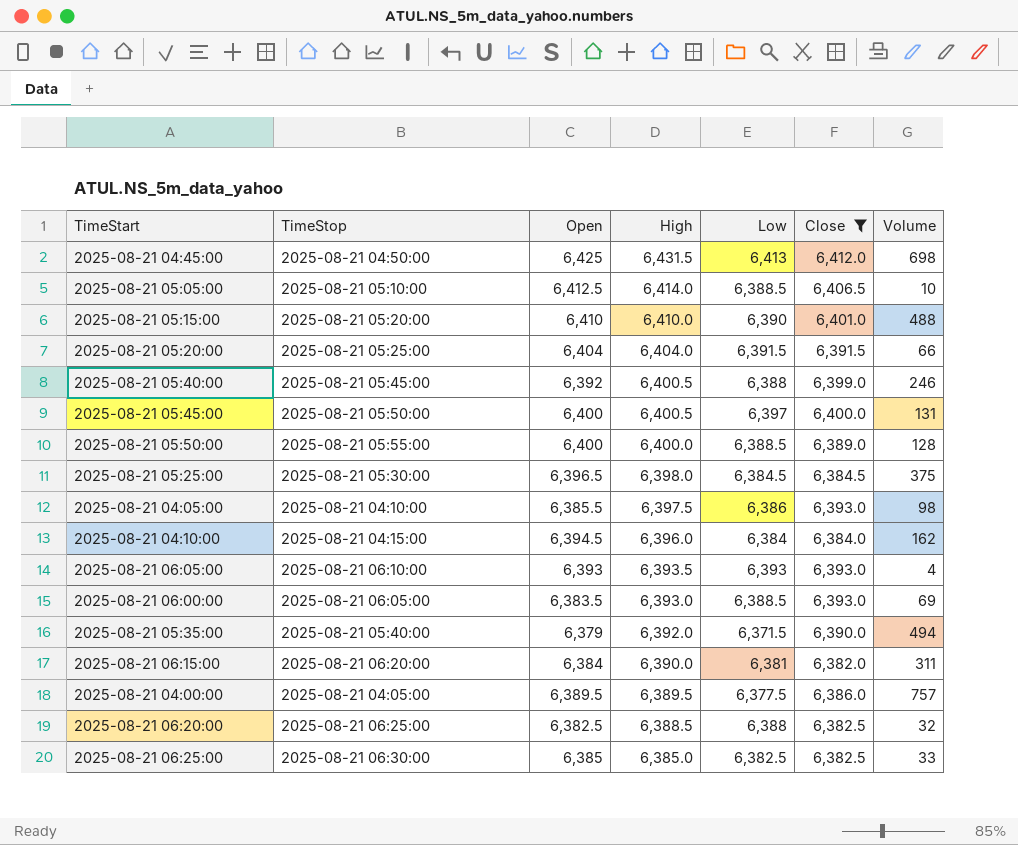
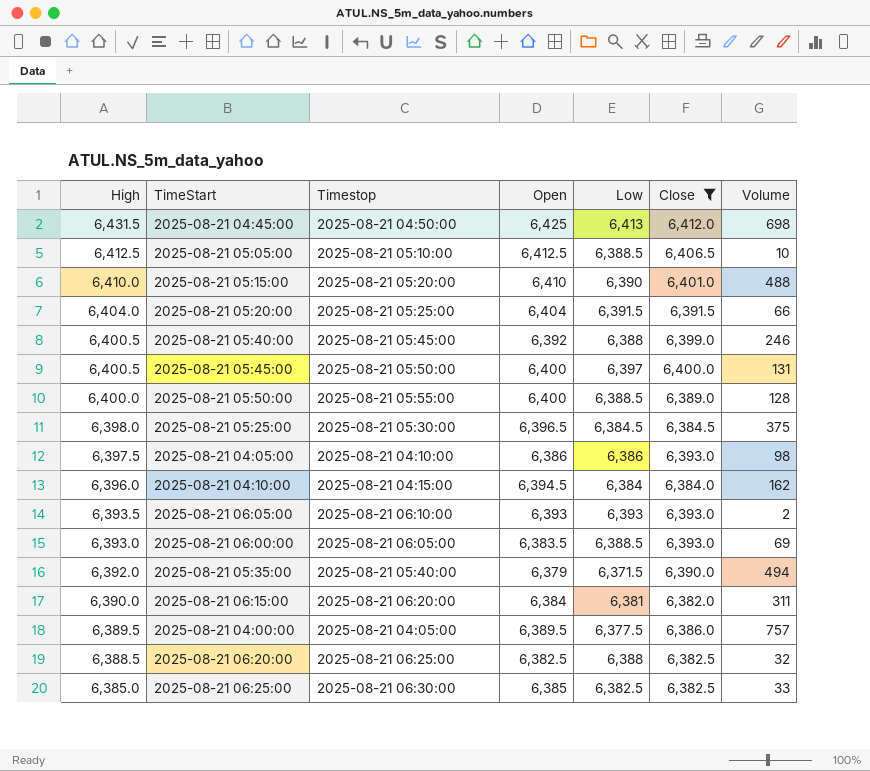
column High | position: 4 -> 1
column name: TimeStop -> Timestop
2025-08-21 05:05:00 | High: 6,414.0 -> 6,412.5
2025-08-21 04:05:00 | Open: 6,385.5 -> 6,386
2025-08-21 06:05:00 | Volume: 4 -> 2

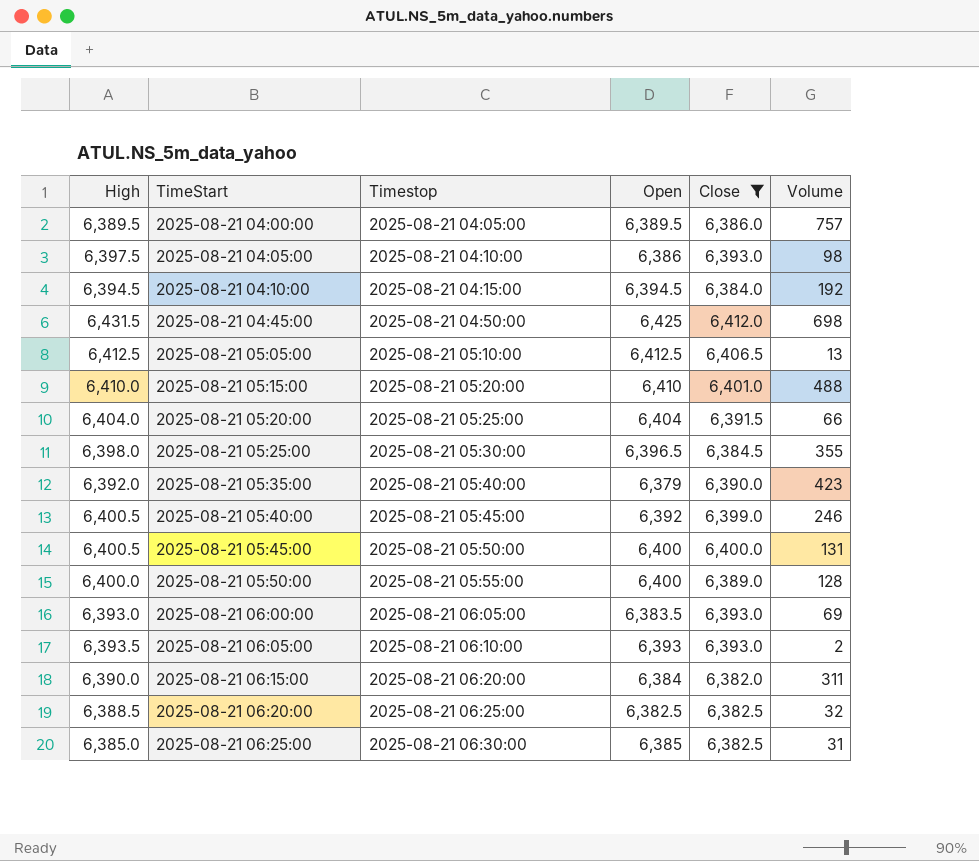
row order: High descending -> TimeStart ascending
column Low | position: 5 -> none
2025-08-21 04:10:00 | High: 6,396.0 -> 6,394.5
2025-08-21 04:10:00 | Volume: 162 -> 192
2025-08-21 05:05:00 | Volume: 10 -> 13
2025-08-21 05:25:00 | Volume: 375 -> 355
2025-08-21 05:35:00 | Volume: 494 -> 423
2025-08-21 06:25:00 | Volume: 33 -> 31

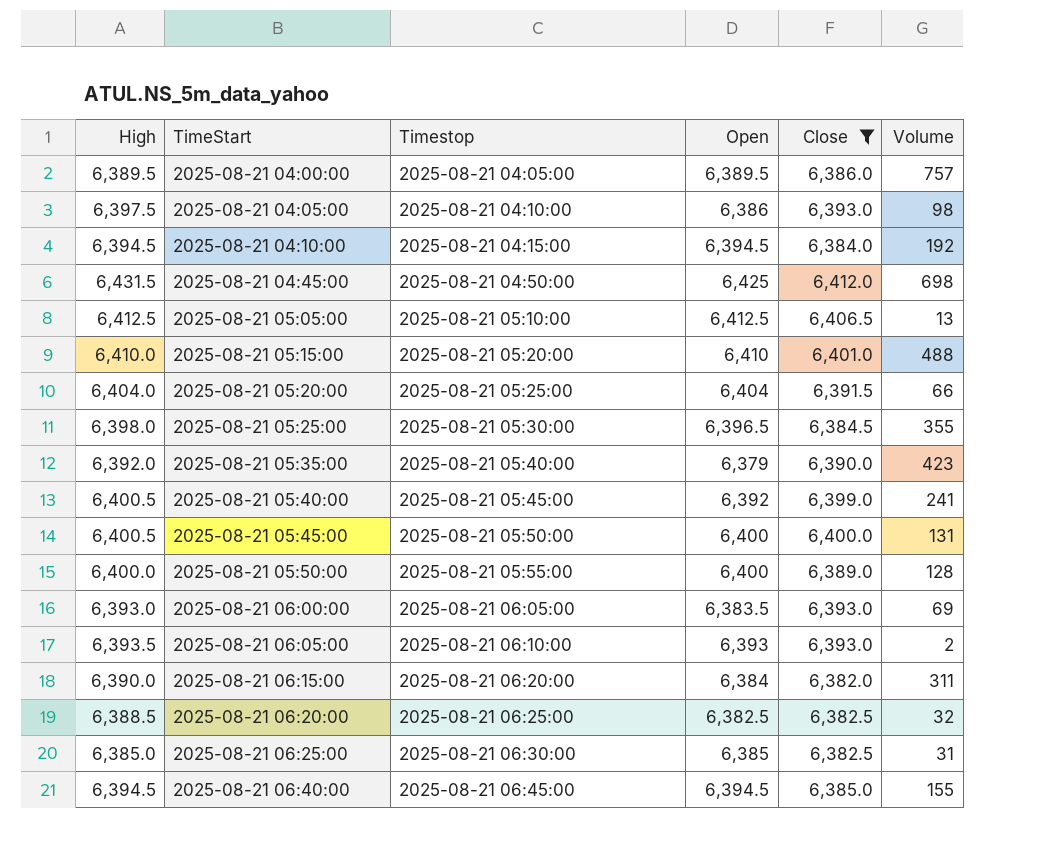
2025-08-21 05:40:00 | Volume: 246 -> 241
row 2025-08-21 06:40:00: none -> 6,394.5 | 2025-08-21 06:45:00 | 6,394.5 | 6,385.0 | 155

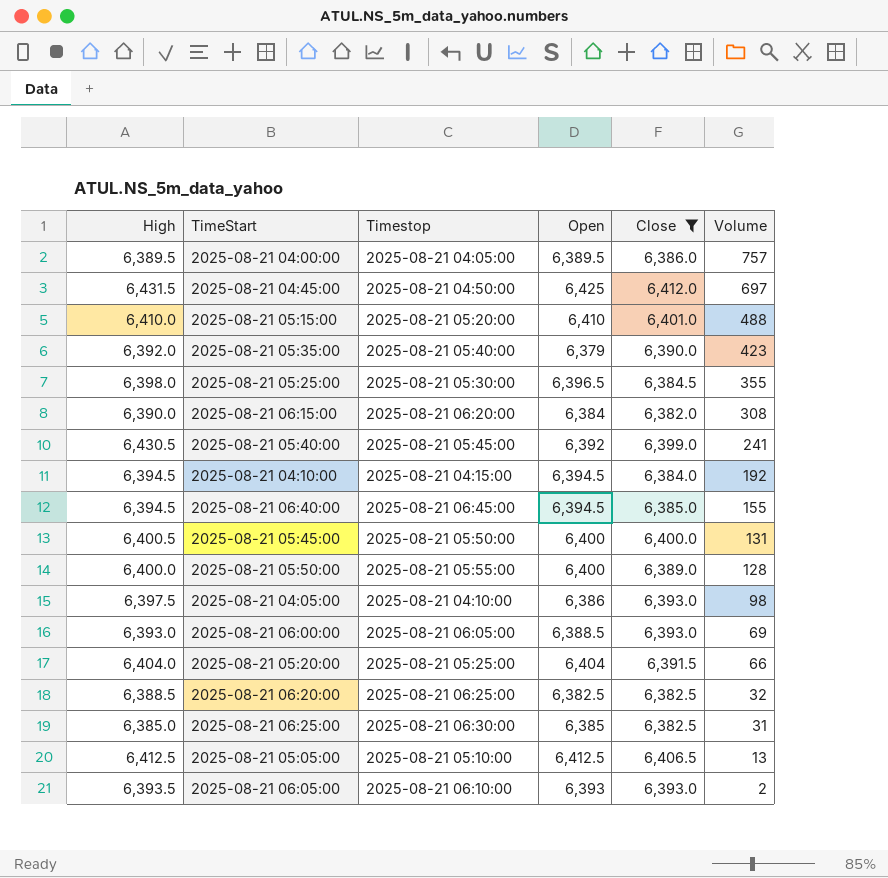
row order: TimeStart ascending -> Volume descending
2025-08-21 04:45:00 | Volume: 698 -> 697
2025-08-21 06:15:00 | Volume: 311 -> 308
2025-08-21 05:40:00 | High: 6,400.5 -> 6,430.5
2025-08-21 06:00:00 | Open: 6,383.5 -> 6,388.5

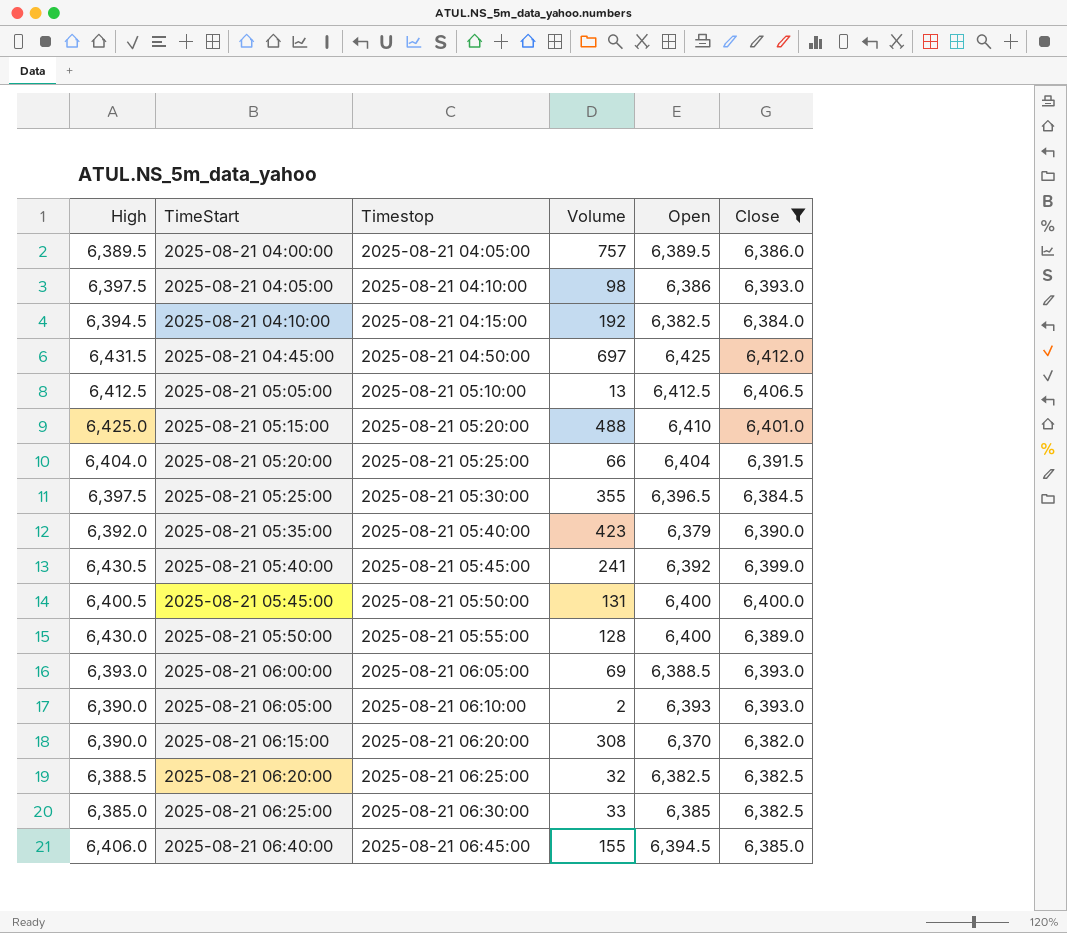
row order: Volume descending -> TimeStart ascending
column Volume | position: 6 -> 4
2025-08-21 04:10:00 | Open: 6,394.5 -> 6,382.5
2025-08-21 05:15:00 | High: 6,410.0 -> 6,425.0
2025-08-21 05:25:00 | High: 6,398.0 -> 6,397.5
2025-08-21 05:50:00 | High: 6,400.0 -> 6,430.0
2025-08-21 06:05:00 | High: 6,393.5 -> 6,390.0
2025-08-21 06:15:00 | Open: 6,384 -> 6,370
2025-08-21 06:25:00 | Volume: 31 -> 33
2025-08-21 06:40:00 | High: 6,394.5 -> 6,406.0

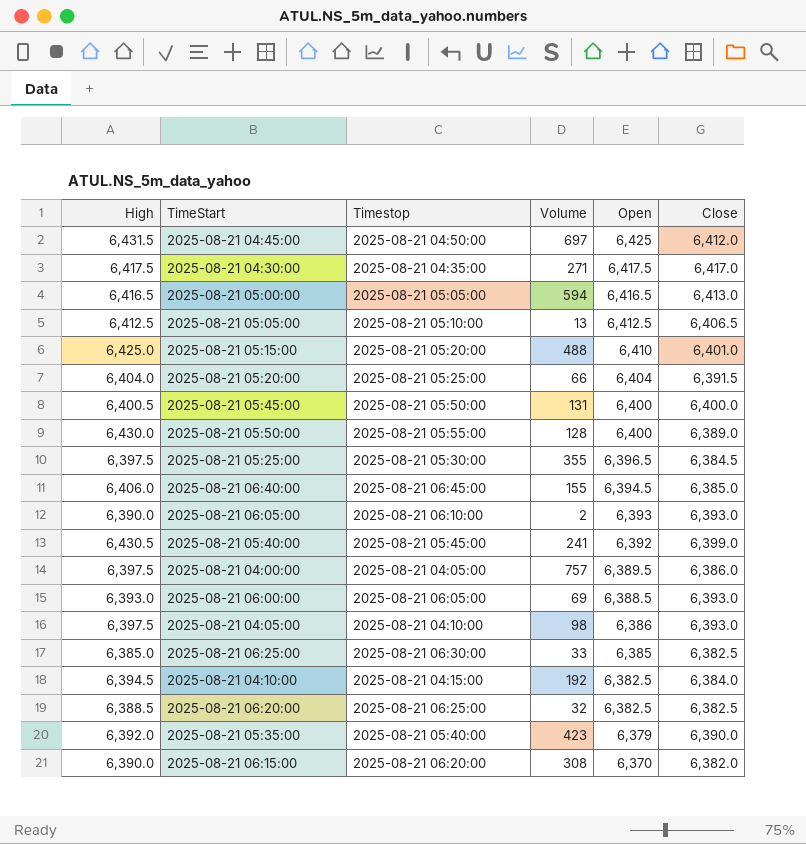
filter: Close <= 6,412.0 -> none
row order: TimeStart ascending -> Open descending
2025-08-21 04:00:00 | High: 6,389.5 -> 6,397.5

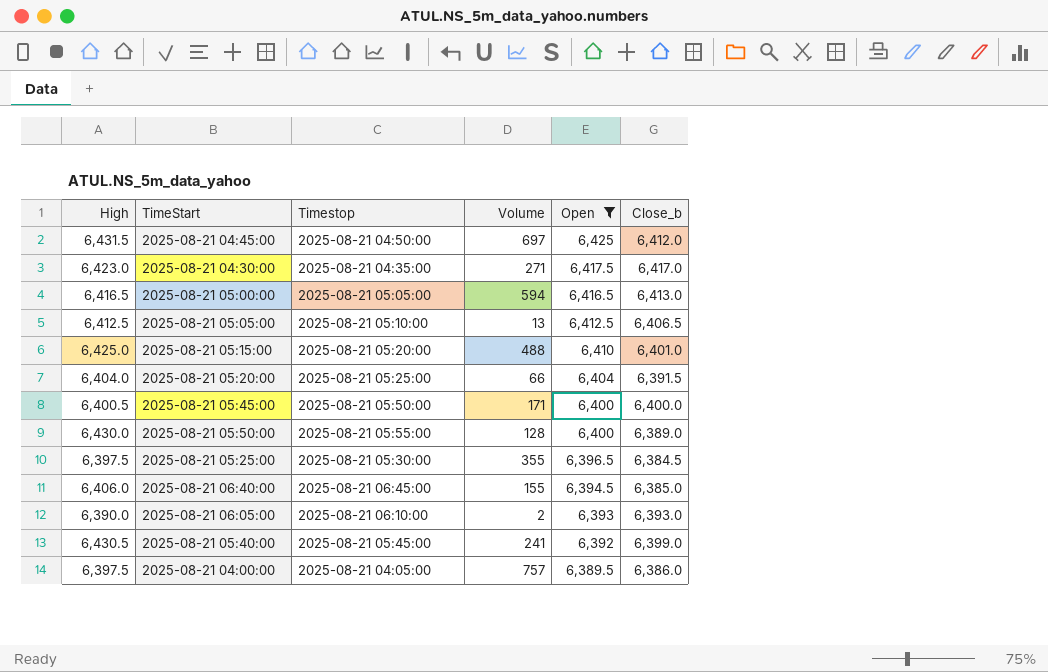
filter: none -> Open >= 6,389.5
column name: Close -> Close_b
2025-08-21 04:30:00 | High: 6,417.5 -> 6,423.0
2025-08-21 05:45:00 | Volume: 131 -> 171

